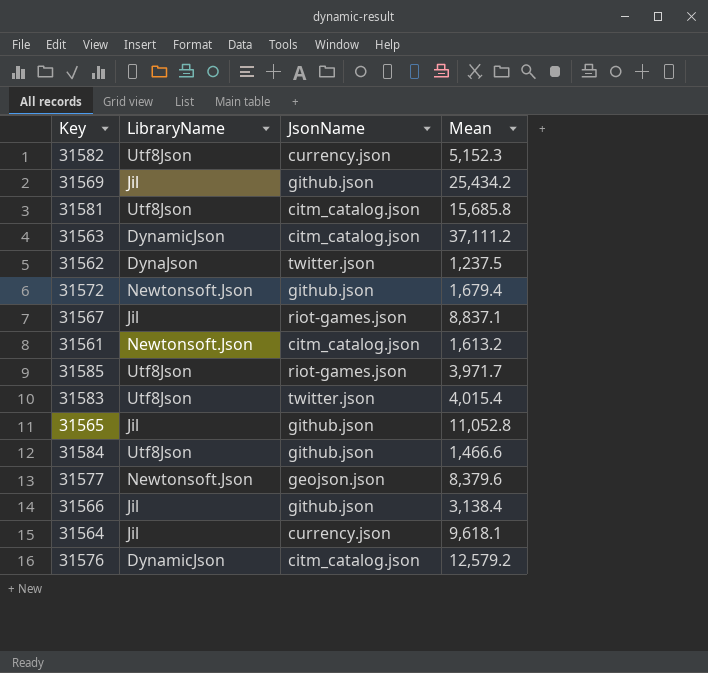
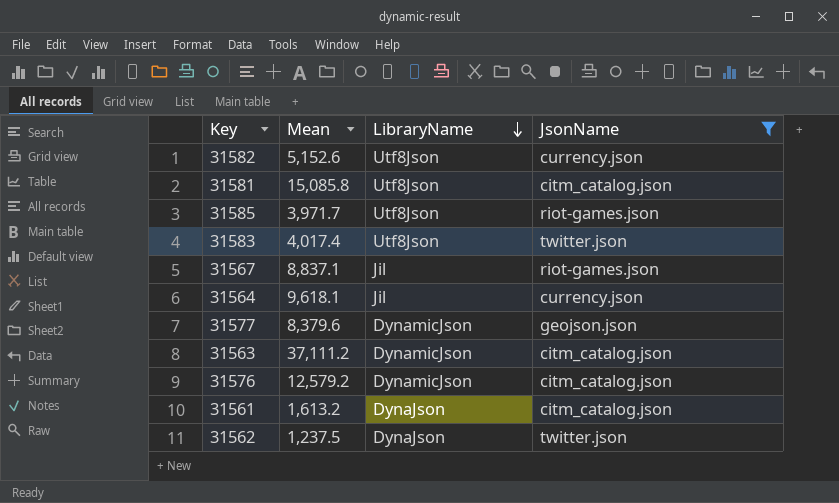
filter: none -> JsonName != github.json
row order: none -> LibraryName descending
column Mean | position: 4 -> 2
31582 | Mean: 5,152.3 -> 5,152.6
31581 | Mean: 15,685.8 -> 15,085.8
31583 | Mean: 4,015.4 -> 4,017.4
31577 | LibraryName: Newtonsoft.Json -> DynamicJson
31561 | LibraryName: Newtonsoft.Json -> DynaJson

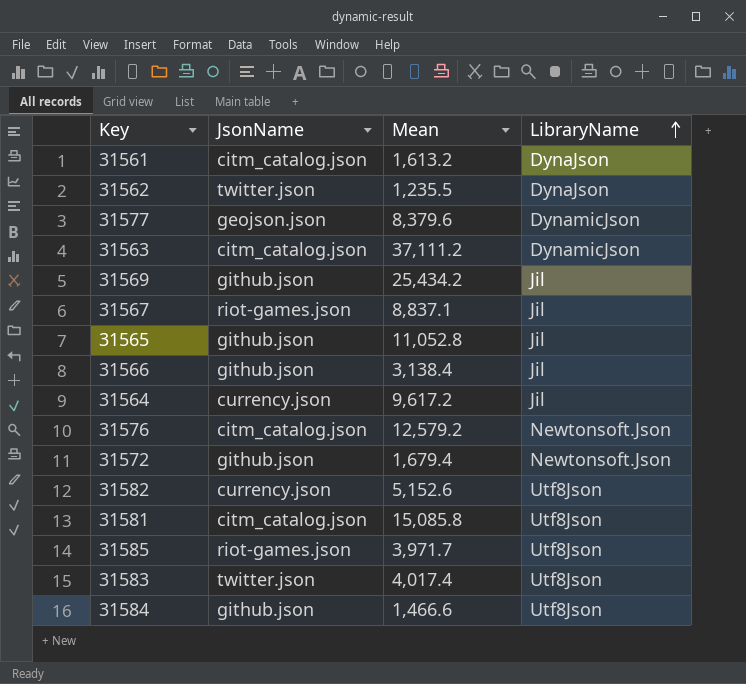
filter: JsonName != github.json -> none
row order: LibraryName descending -> LibraryName ascending
column JsonName | position: 4 -> 2
31562 | Mean: 1,237.5 -> 1,235.5
31564 | Mean: 9,618.1 -> 9,617.2
31576 | LibraryName: DynamicJson -> Newtonsoft.Json

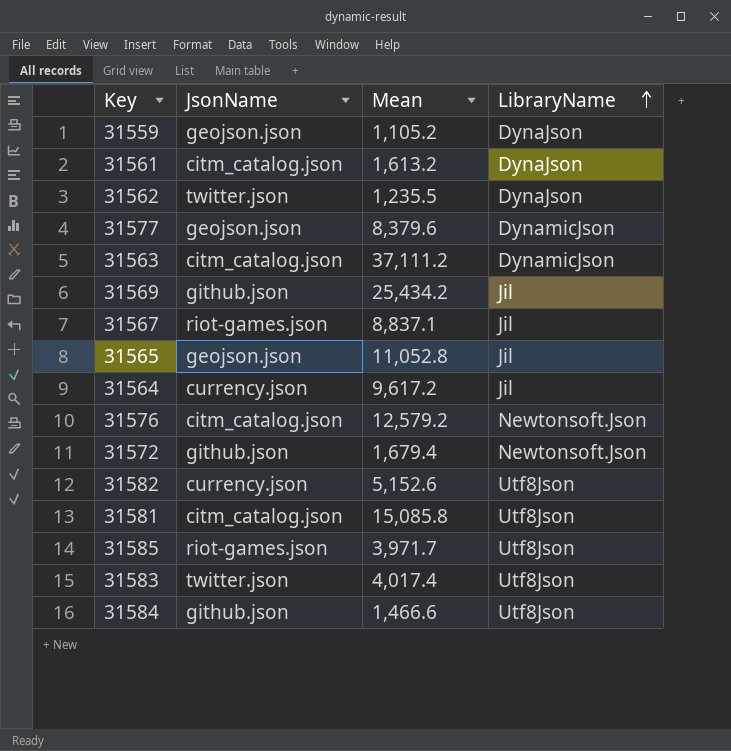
row 31566: github.json | 3,138.4 | Jil -> none
row 31559: none -> geojson.json | 1,105.2 | DynaJson
31565 | JsonName: github.json -> geojson.json

